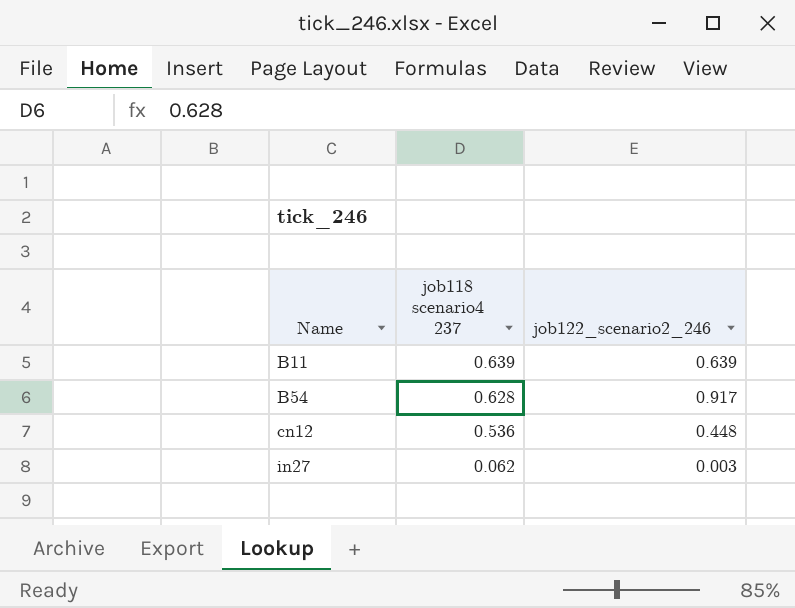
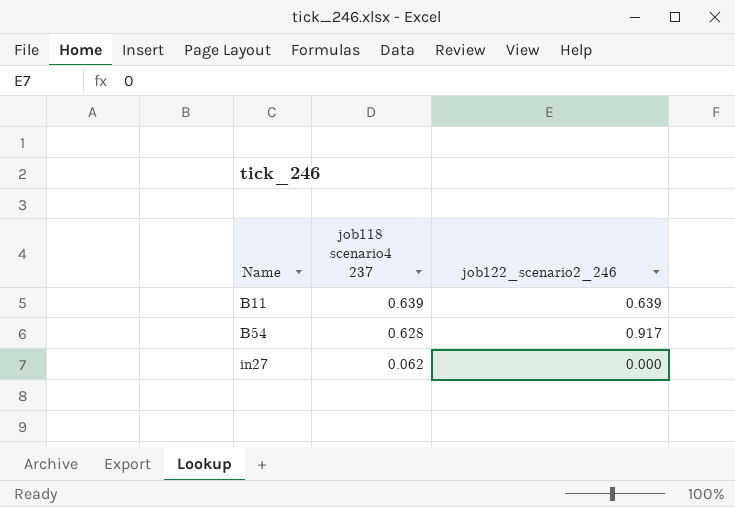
row cn12: 0.536 | 0.448 -> none
in27 | job122_scenario2_246: 0.003 -> 0.000

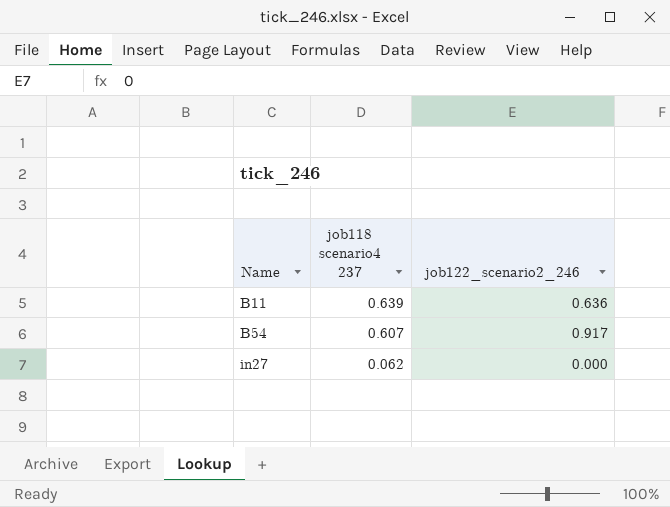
B11 | job122_scenario2_246: 0.639 -> 0.636
B54 | job118 scenario4 237: 0.628 -> 0.607

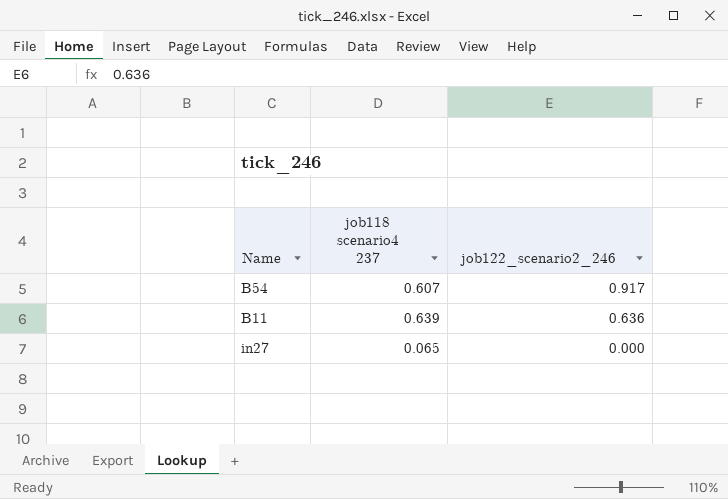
row order: Name ascending -> job122_scenario2_246 descending
in27 | job118 scenario4 237: 0.062 -> 0.065

